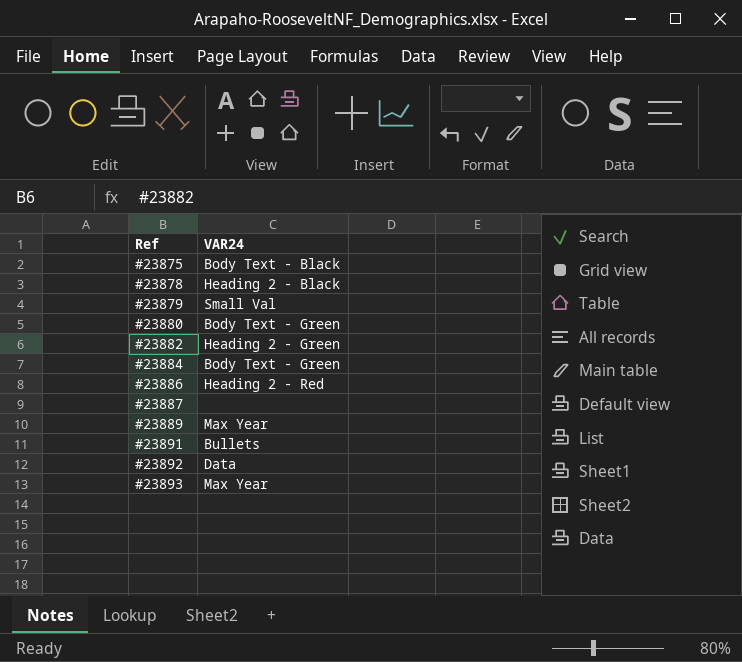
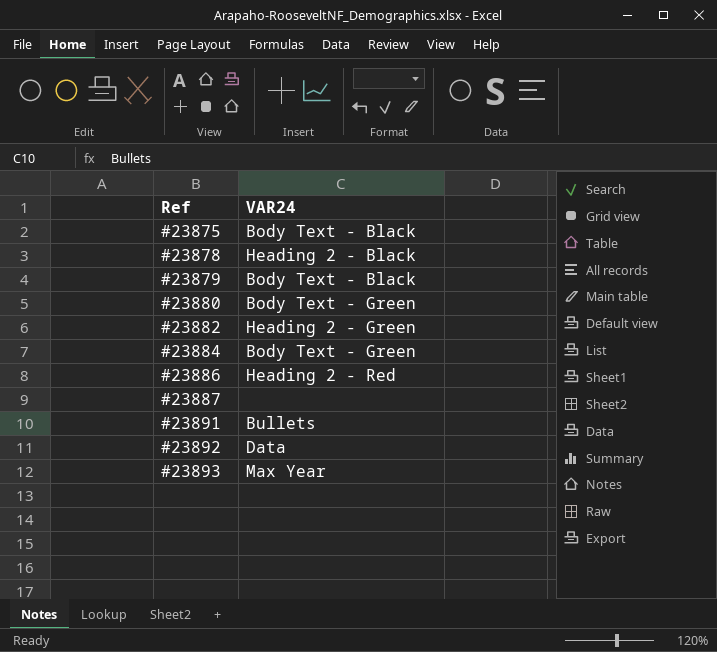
row #23889: Max Year -> none
#23879 | VAR24: Small Val -> Body Text - Black

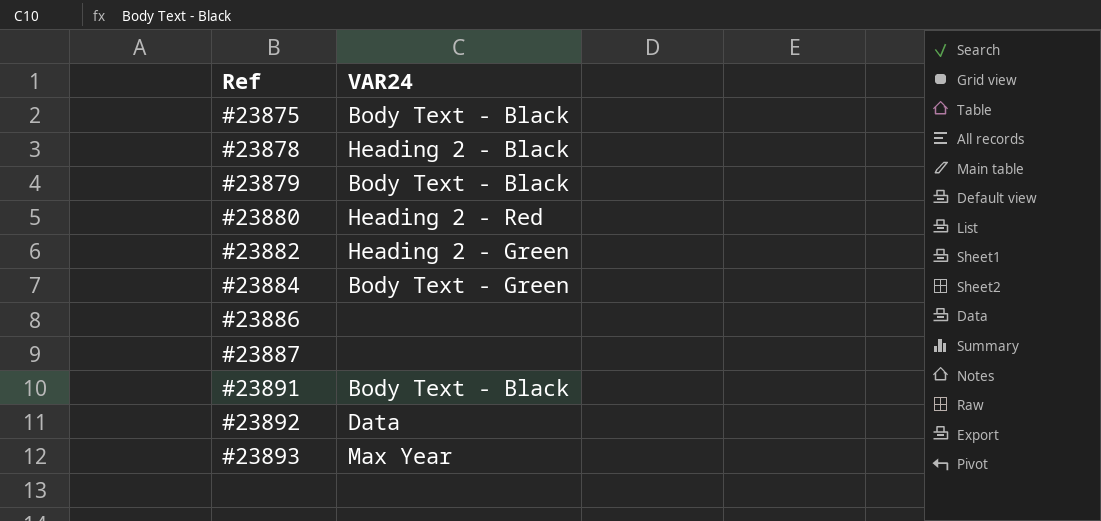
#23880 | VAR24: Body Text - Green -> Heading 2 - Red
#23886 | VAR24: Heading 2 - Red -> none
#23891 | VAR24: Bullets -> Body Text - Black

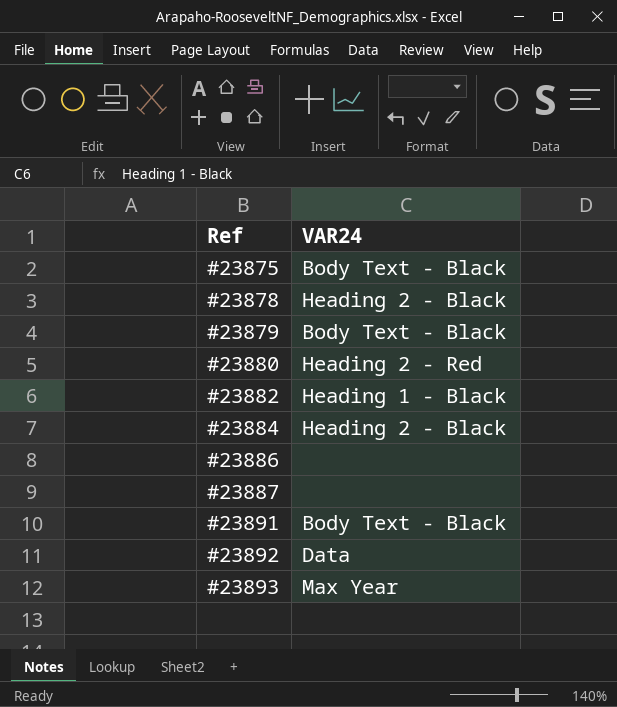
#23882 | VAR24: Heading 2 - Green -> Heading 1 - Black
#23884 | VAR24: Body Text - Green -> Heading 2 - Black

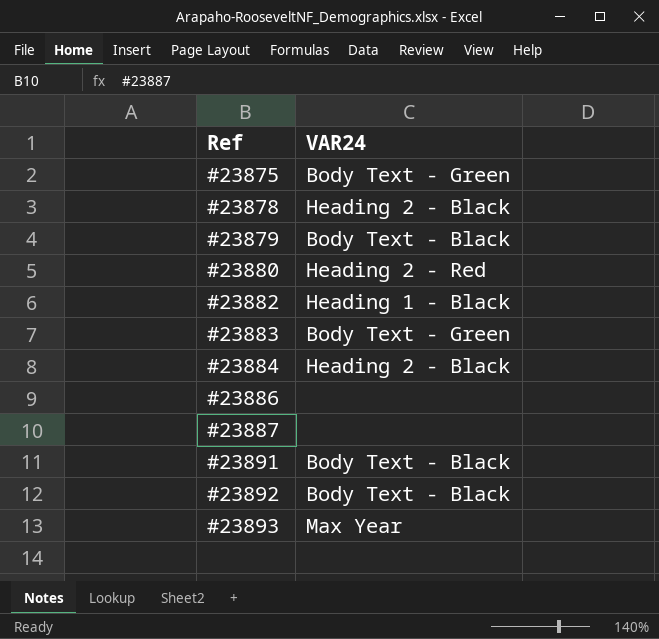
#23875 | VAR24: Body Text - Black -> Body Text - Green
row #23883: none -> Body Text - Green
#23892 | VAR24: Data -> Body Text - Black

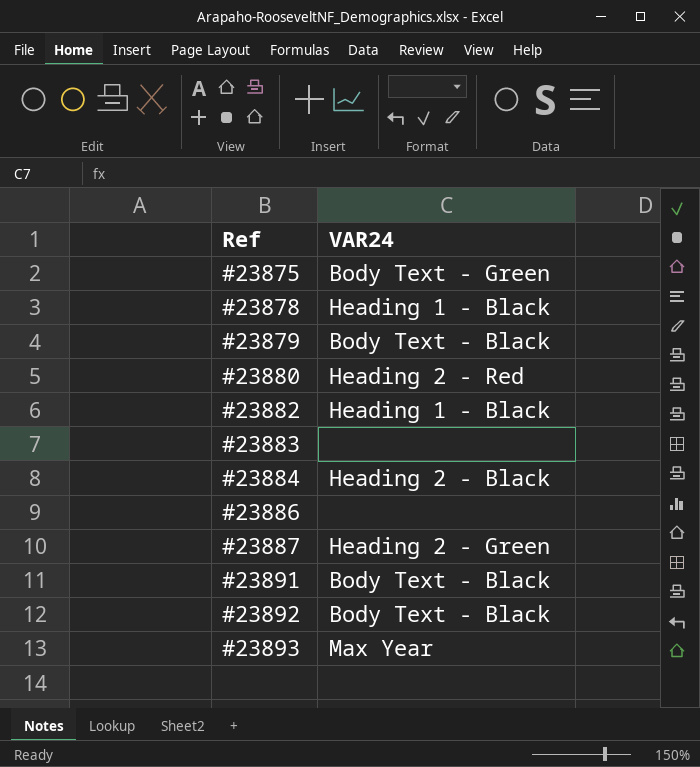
#23878 | VAR24: Heading 2 - Black -> Heading 1 - Black
#23883 | VAR24: Body Text - Green -> none
#23887 | VAR24: none -> Heading 2 - Green

